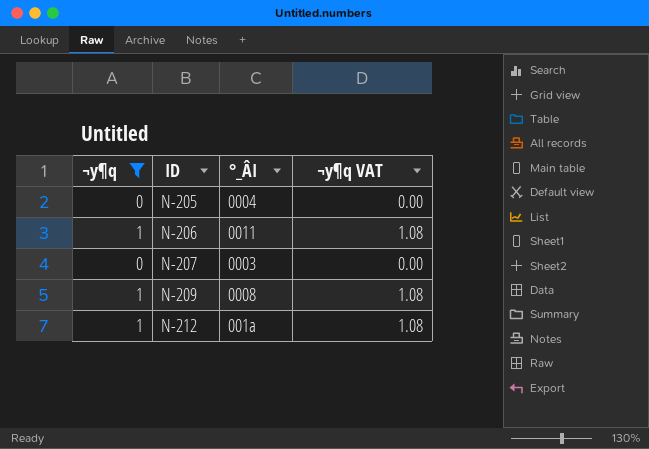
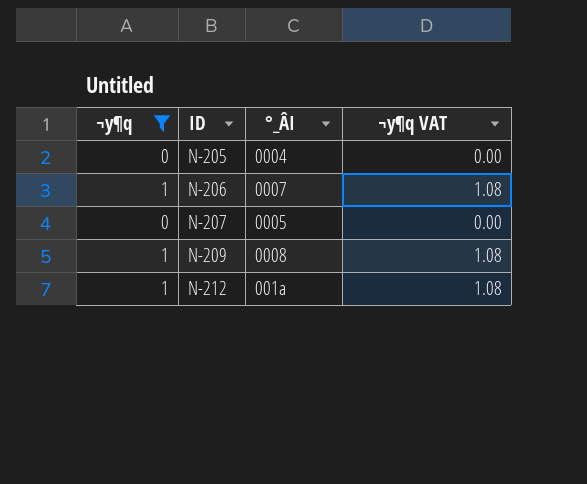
N-206 | °_ÂI: 0011 -> 0007
N-207 | °_ÂI: 0003 -> 0005

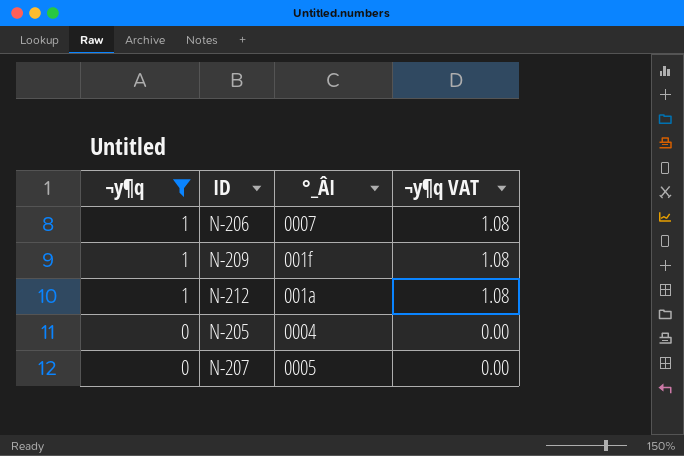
row order: ID ascending -> ¬y¶q descending
N-209 | °_ÂI: 0008 -> 001f

